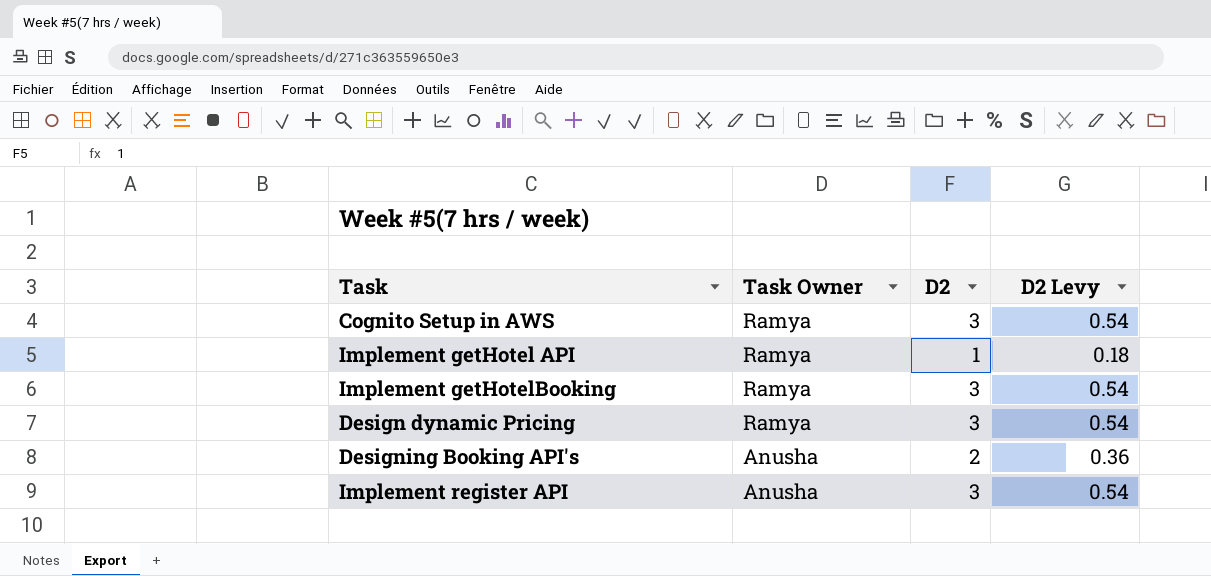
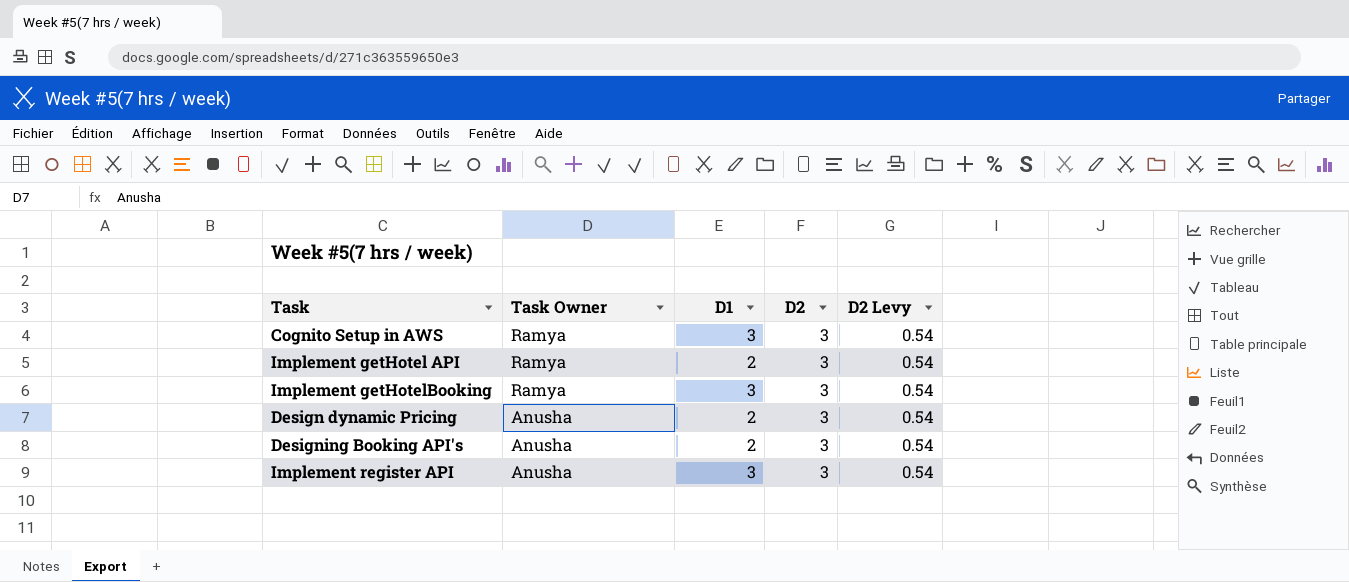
column D1 | position: none -> 3
Implement getHotel API | D2: 1 -> 3
Implement getHotel API | D2 Levy: 0.18 -> 0.54
Design dynamic Pricing | Task Owner: Ramya -> Anusha
Designing Booking API's | D2: 2 -> 3
Designing Booking API's | D2 Levy: 0.36 -> 0.54

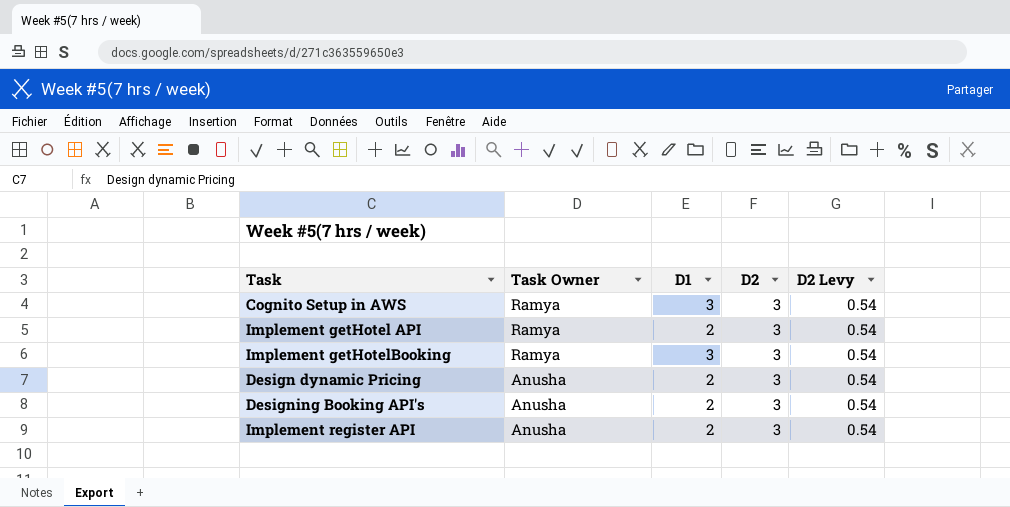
Implement register API | D1: 3 -> 2

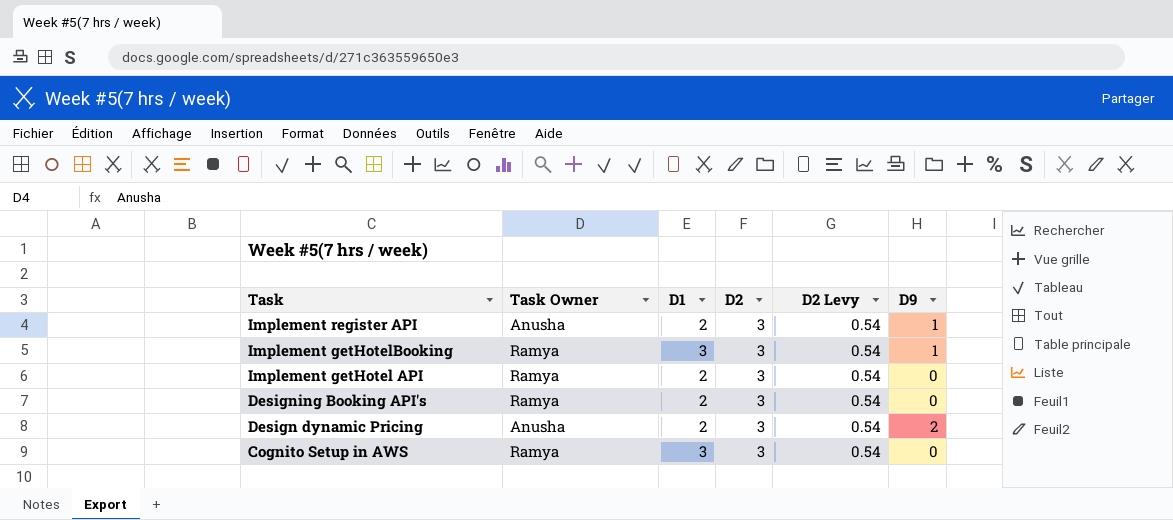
row order: Task Owner descending -> Task descending
column D9 | position: none -> 6
Designing Booking API's | Task Owner: Anusha -> Ramya

